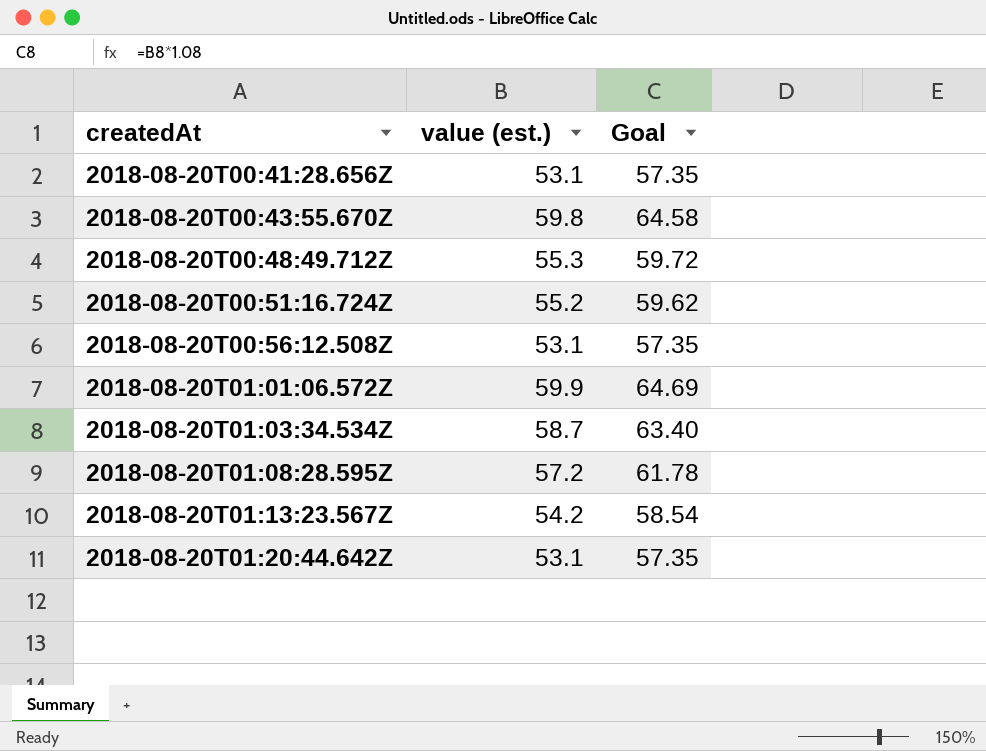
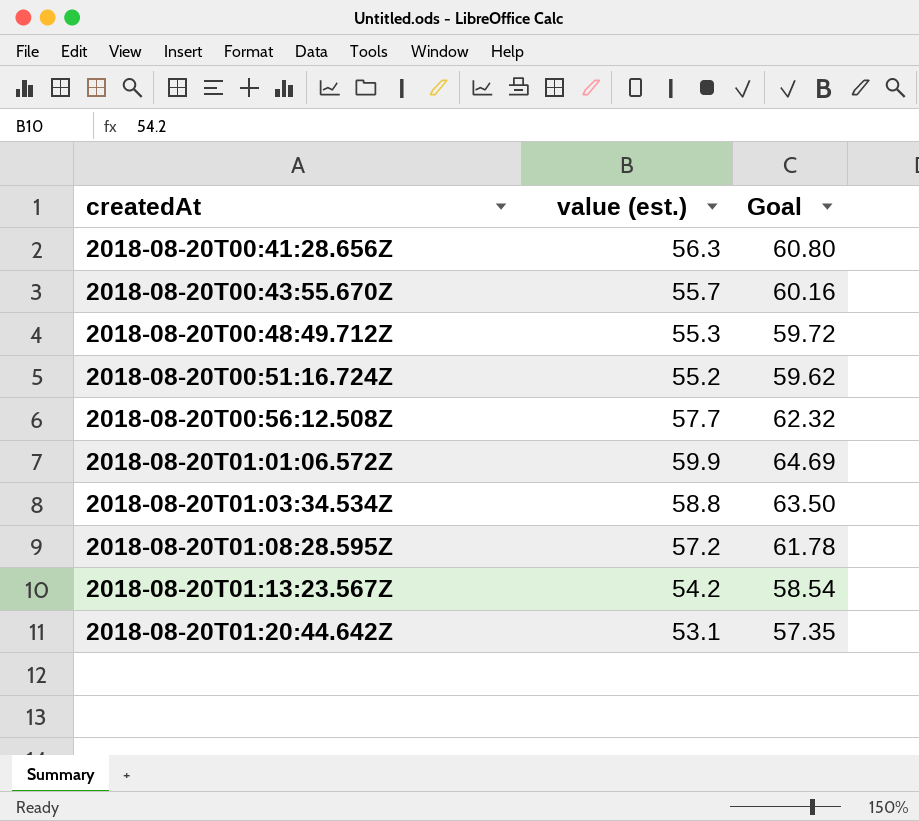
2018-08-20T00:41:28.656Z | value (est.): 53.1 -> 56.3
2018-08-20T00:41:28.656Z | Goal: 57.35 -> 60.80
2018-08-20T00:43:55.670Z | value (est.): 59.8 -> 55.7
2018-08-20T00:43:55.670Z | Goal: 64.58 -> 60.16
2018-08-20T00:56:12.508Z | value (est.): 53.1 -> 57.7
2018-08-20T00:56:12.508Z | Goal: 57.35 -> 62.32
2018-08-20T01:03:34.534Z | value (est.): 58.7 -> 58.8
2018-08-20T01:03:34.534Z | Goal: 63.40 -> 63.50

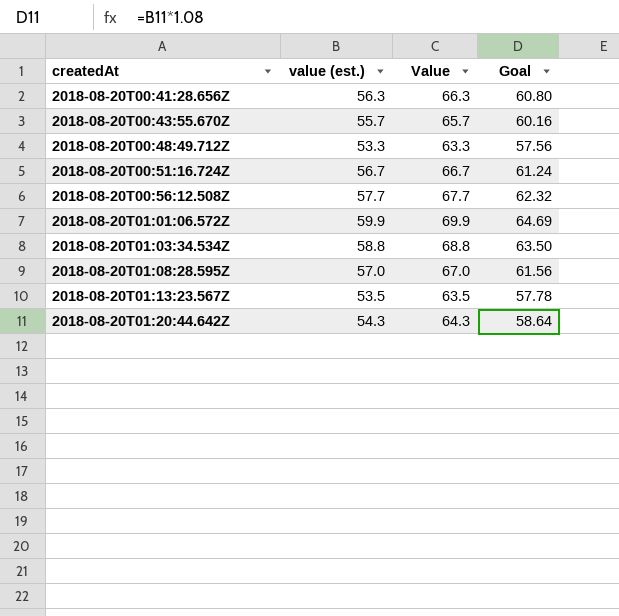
column Value | formula: none -> [value (est.)] + 10
2018-08-20T00:48:49.712Z | value (est.): 55.3 -> 53.3
2018-08-20T00:48:49.712Z | Goal: 59.72 -> 57.56
2018-08-20T00:51:16.724Z | value (est.): 55.2 -> 56.7
2018-08-20T00:51:16.724Z | Goal: 59.62 -> 61.24
2018-08-20T01:08:28.595Z | value (est.): 57.2 -> 57.0
2018-08-20T01:08:28.595Z | Goal: 61.78 -> 61.56
2018-08-20T01:13:23.567Z | value (est.): 54.2 -> 53.5
2018-08-20T01:13:23.567Z | Goal: 58.54 -> 57.78
2018-08-20T01:20:44.642Z | value (est.): 53.1 -> 54.3
2018-08-20T01:20:44.642Z | Goal: 57.35 -> 58.64

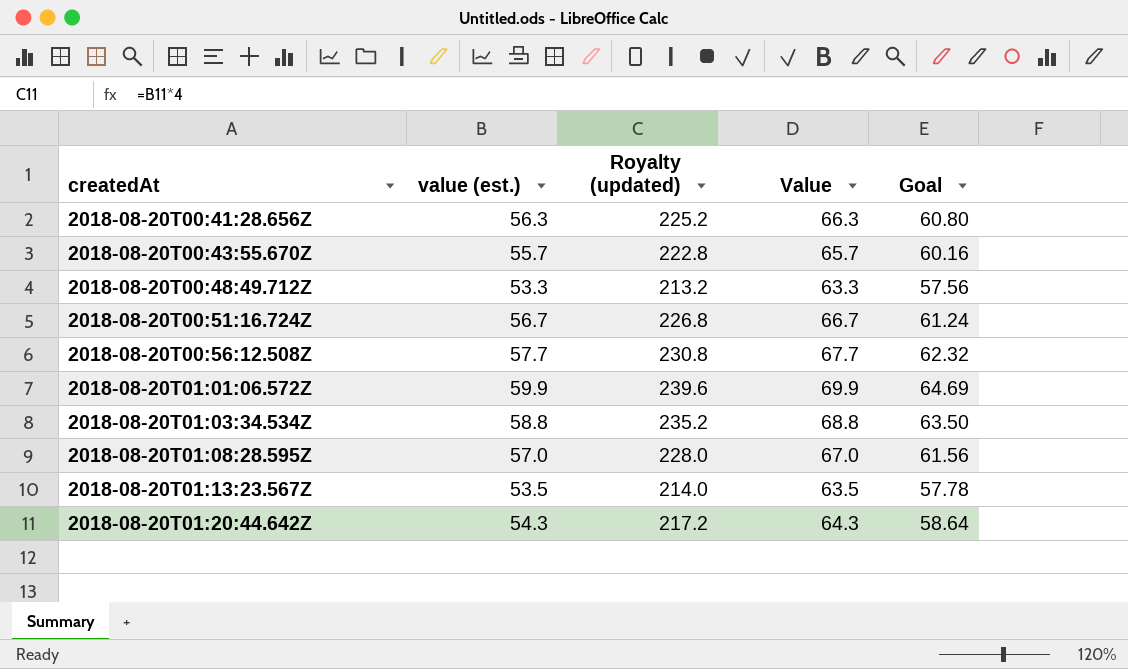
column Royalty (updated) | formula: none -> [value (est.)] * 4

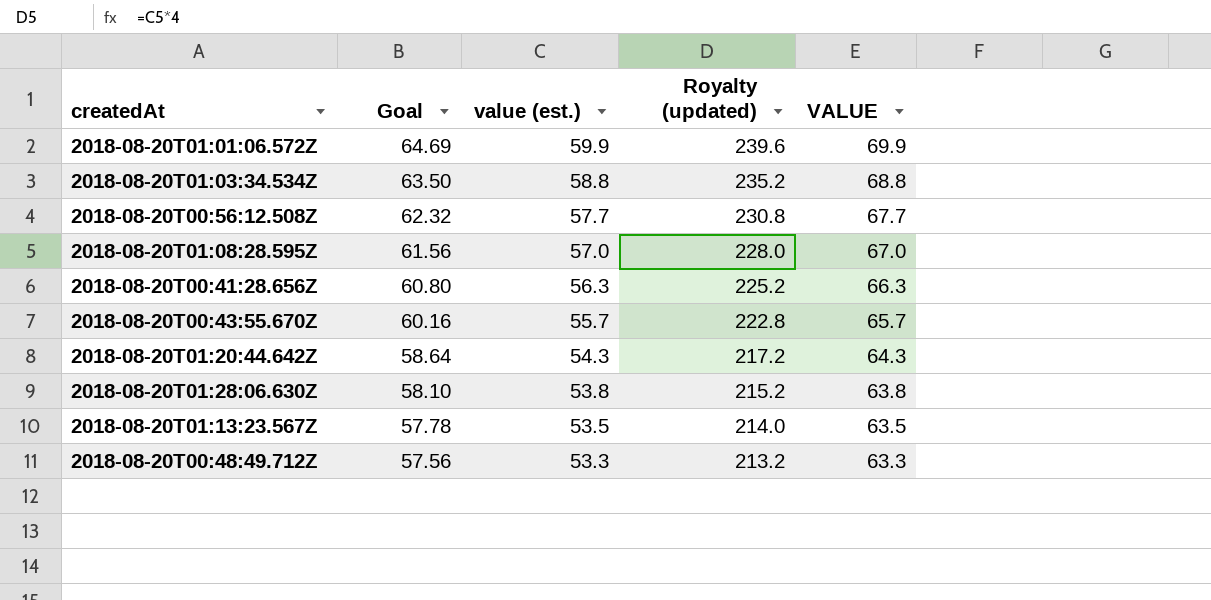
row order: createdAt ascending -> Goal descending
column Goal | position: 5 -> 2
column name: Value -> VALUE
row 2018-08-20T00:51:16.724Z: 56.7 | 226.8 | 66.7 | 61.24 -> none
row 2018-08-20T01:28:06.630Z: none -> 58.10 | 53.8 | 215.2 | 63.8

